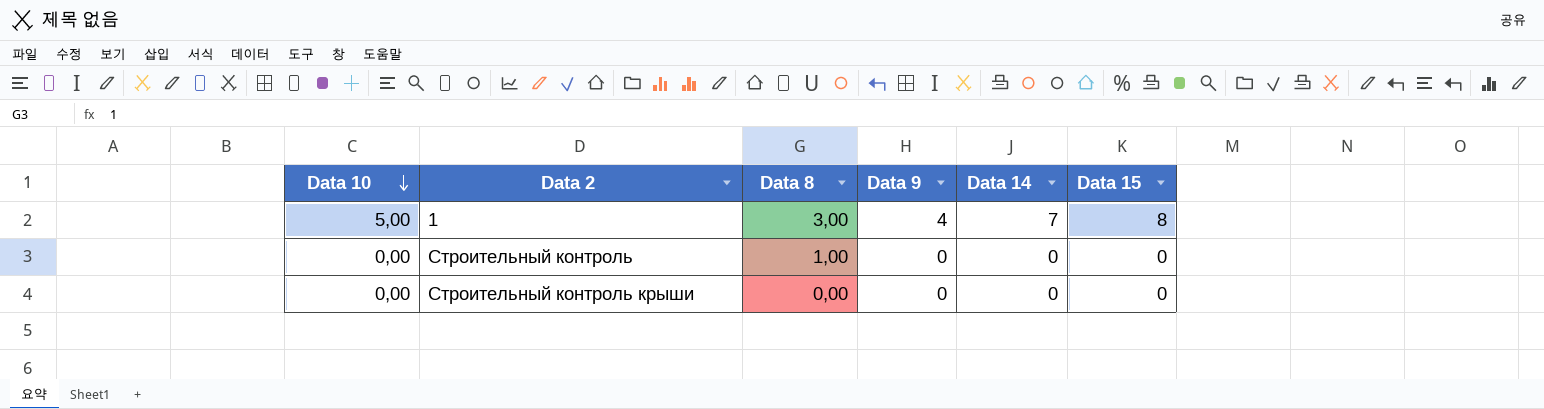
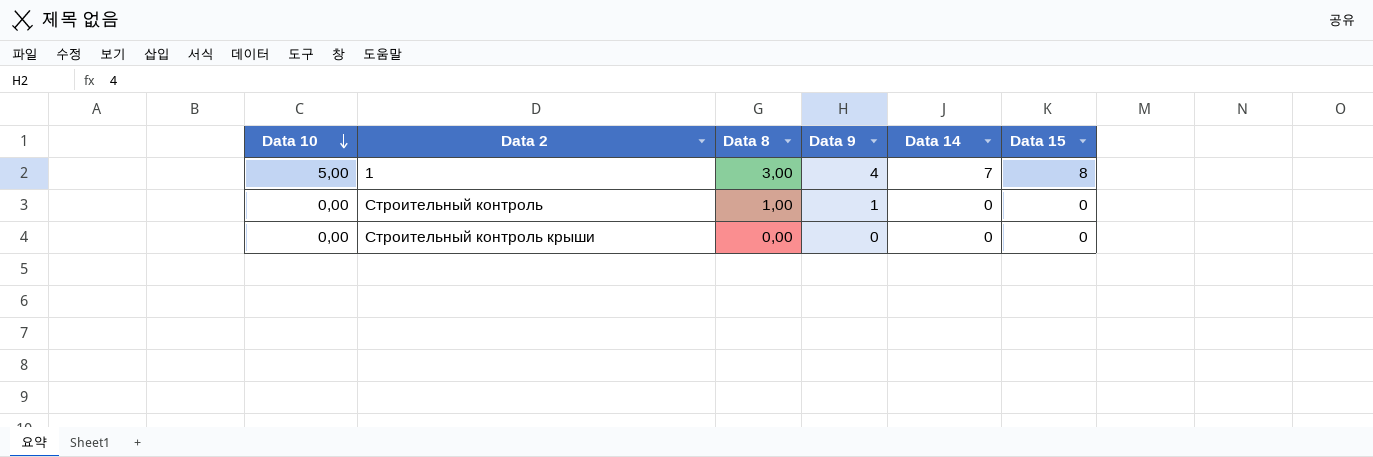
Строительный контроль | Data 9: 0 -> 1

